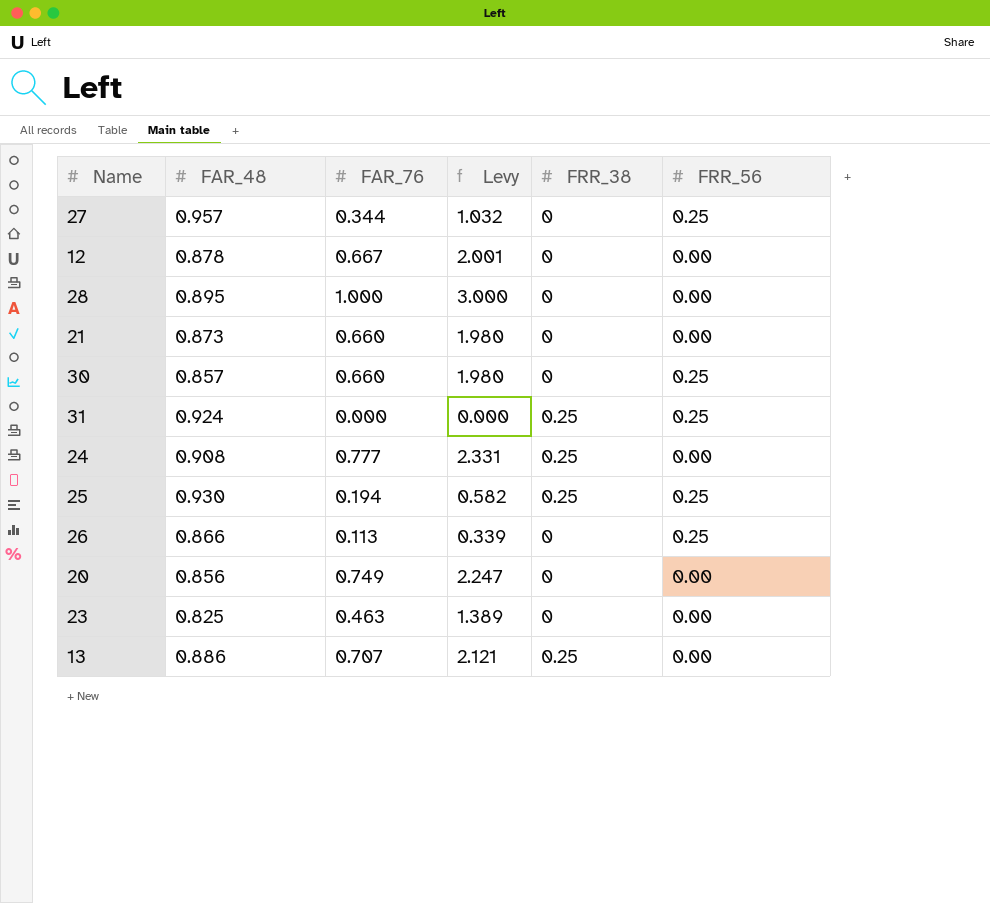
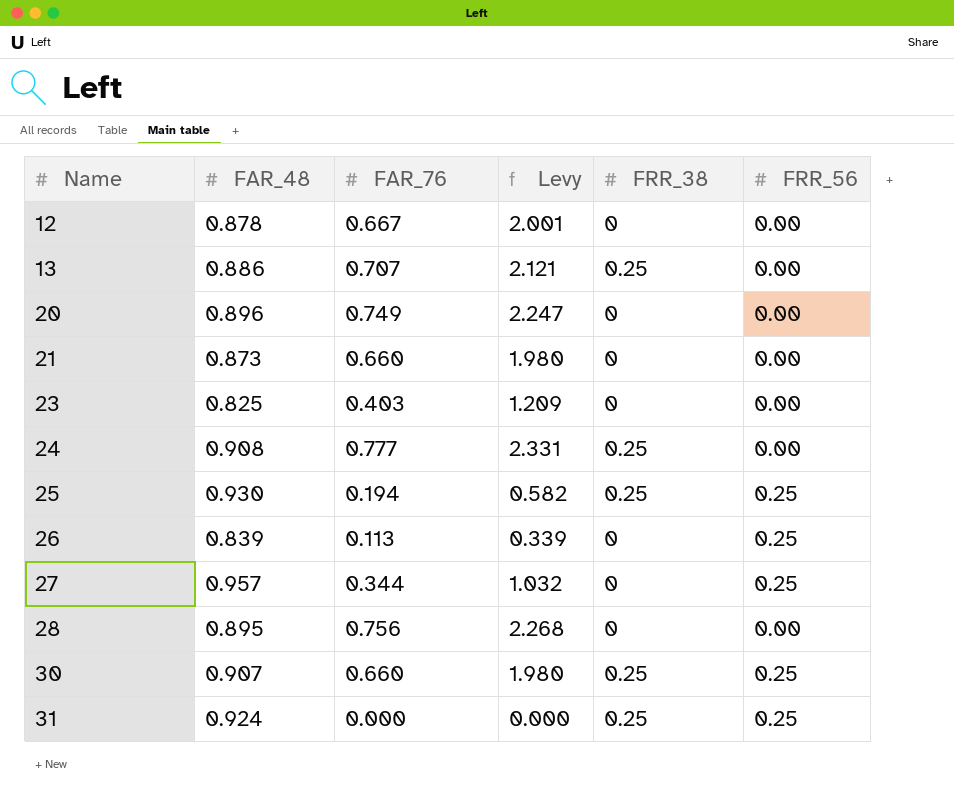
row order: none -> Name ascending
20 | FAR_48: 0.856 -> 0.896
23 | FAR_76: 0.463 -> 0.403
23 | Levy: 1.389 -> 1.209
26 | FAR_48: 0.866 -> 0.839
28 | FAR_76: 1.000 -> 0.756
28 | Levy: 3.000 -> 2.268
30 | FAR_48: 0.857 -> 0.907
30 | FRR_38: 0 -> 0.25

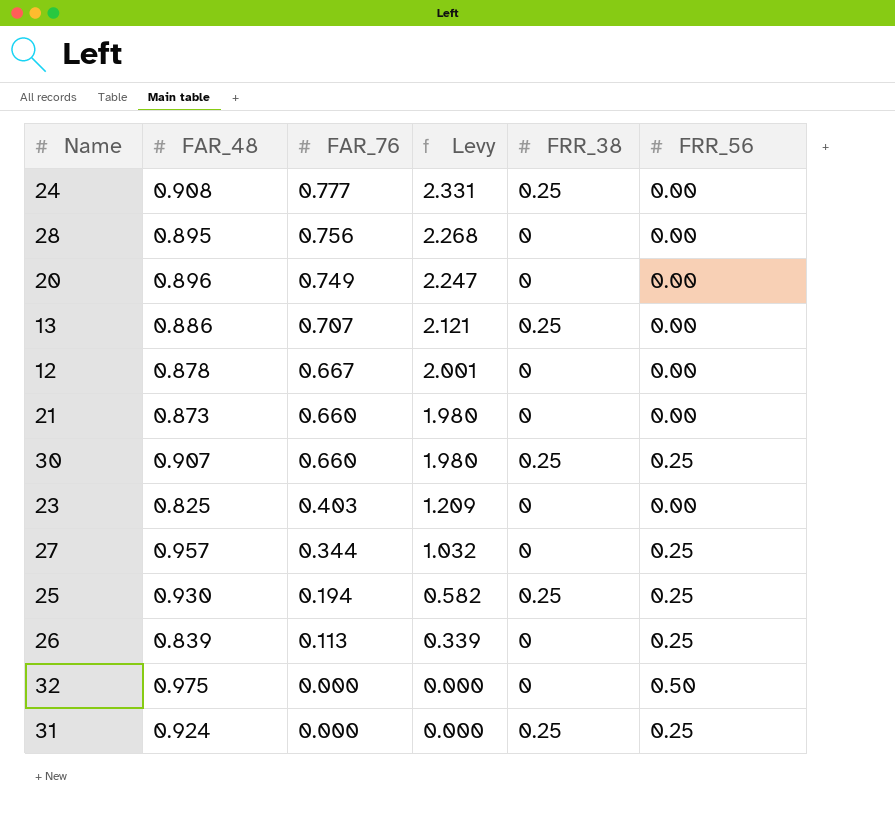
row order: Name ascending -> FAR_76 descending
row 32: none -> 0.975 | 0.000 | 0.000 | 0 | 0.50

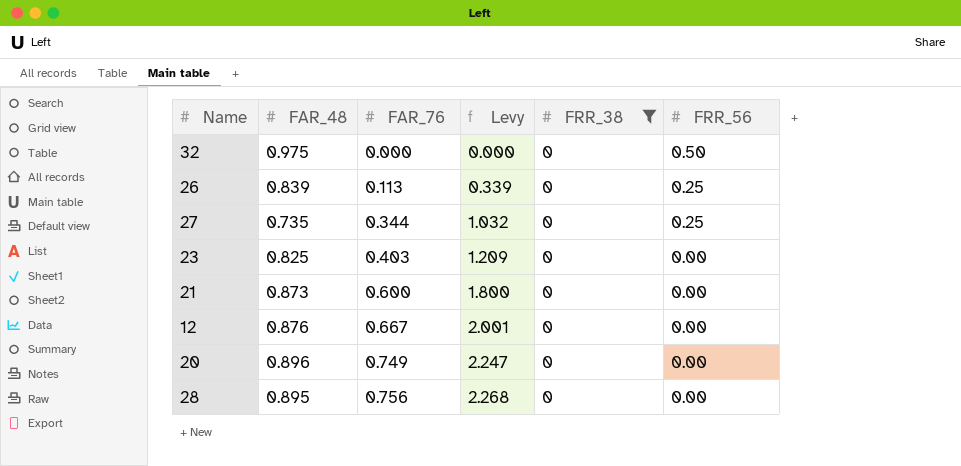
filter: none -> FRR_38 = 0
row order: FAR_76 descending -> FAR_76 ascending
27 | FAR_48: 0.957 -> 0.735
21 | FAR_76: 0.660 -> 0.600
21 | Levy: 1.980 -> 1.800
12 | FAR_48: 0.878 -> 0.876

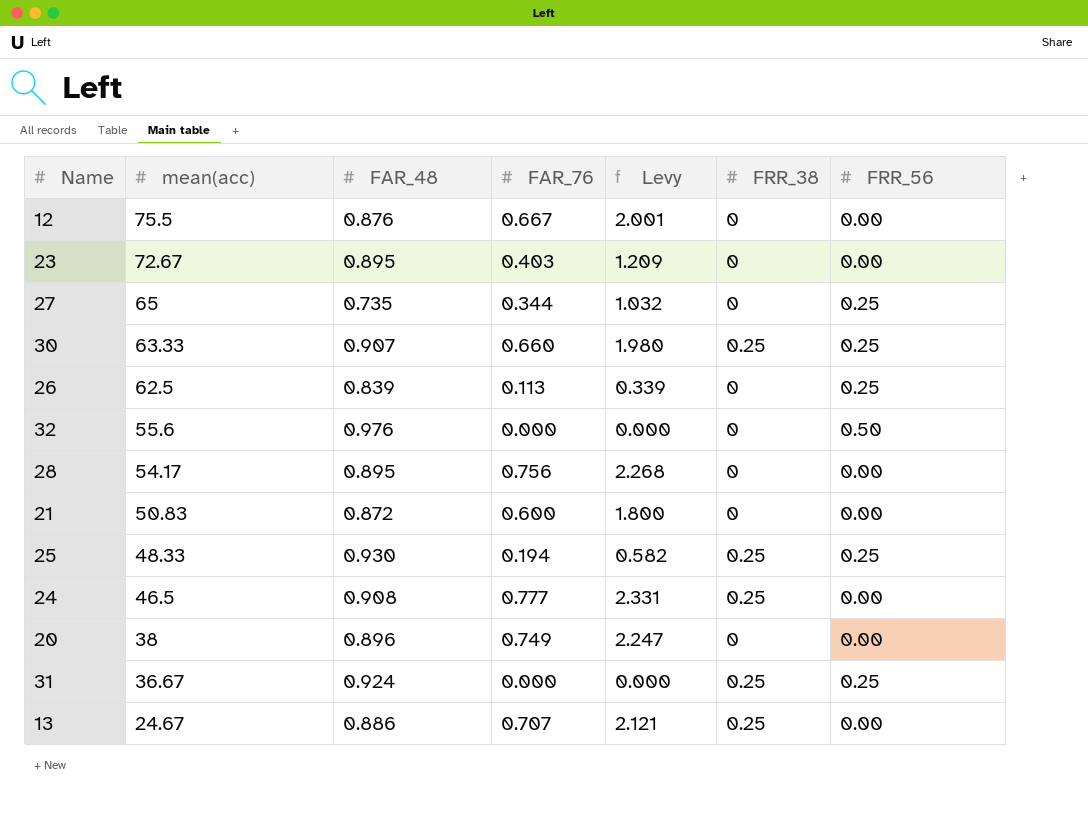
filter: FRR_38 = 0 -> none
row order: FAR_76 ascending -> mean(acc) descending
column mean(acc) | position: none -> 2
23 | FAR_48: 0.825 -> 0.895
32 | FAR_48: 0.975 -> 0.976
21 | FAR_48: 0.873 -> 0.872

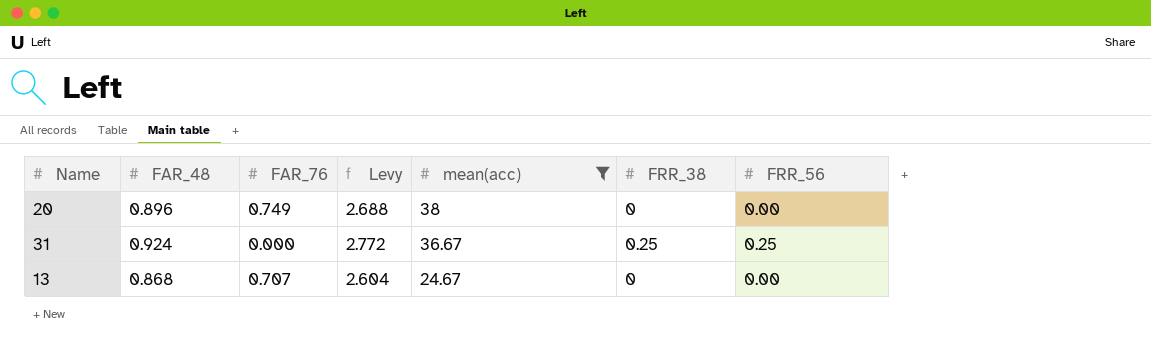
filter: none -> mean(acc) <= 38
column Levy | formula: [FAR_76] * 3 -> [FAR_48] * 3
column mean(acc) | position: 2 -> 5
13 | FAR_48: 0.886 -> 0.868
13 | FRR_38: 0.25 -> 0

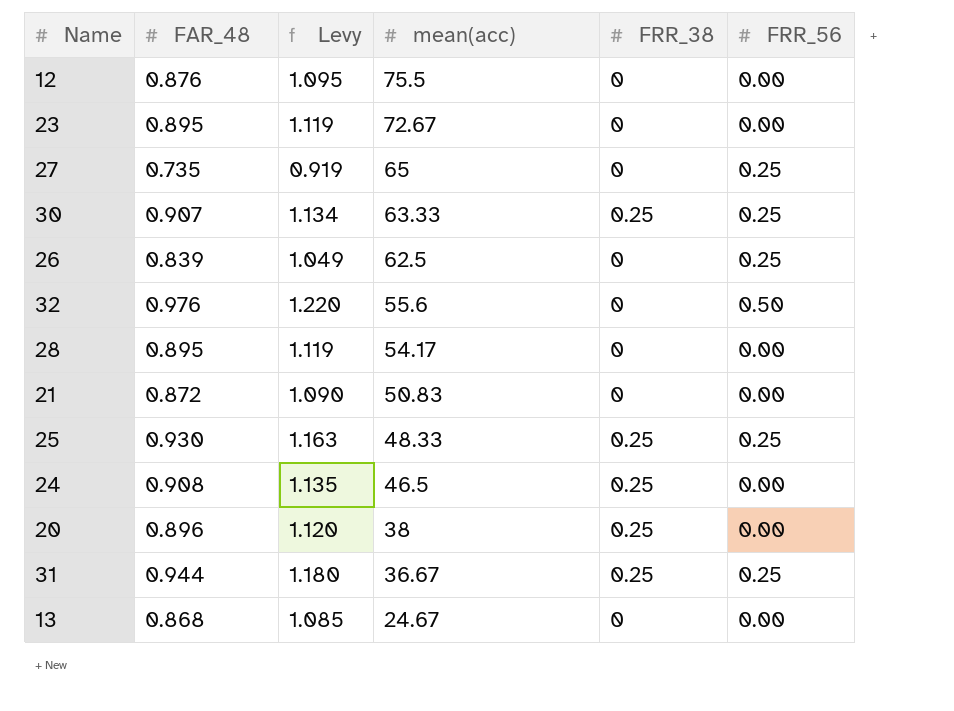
filter: mean(acc) <= 38 -> none
column FAR_76 | position: 3 -> none
column Levy | formula: [FAR_48] * 3 -> [FAR_48] * 1.25
20 | FRR_38: 0 -> 0.25
31 | FAR_48: 0.924 -> 0.944

